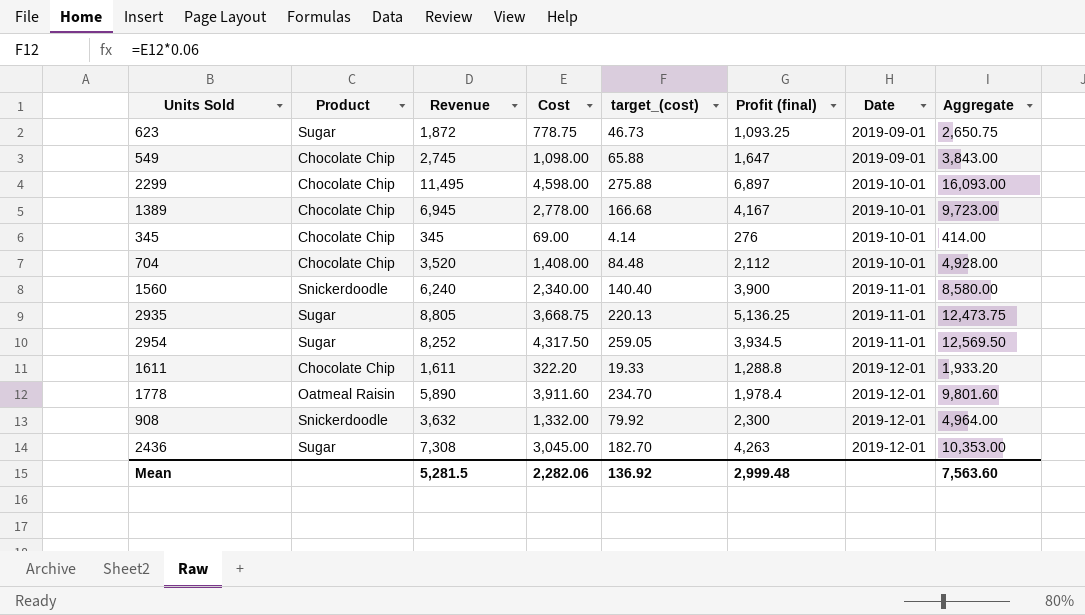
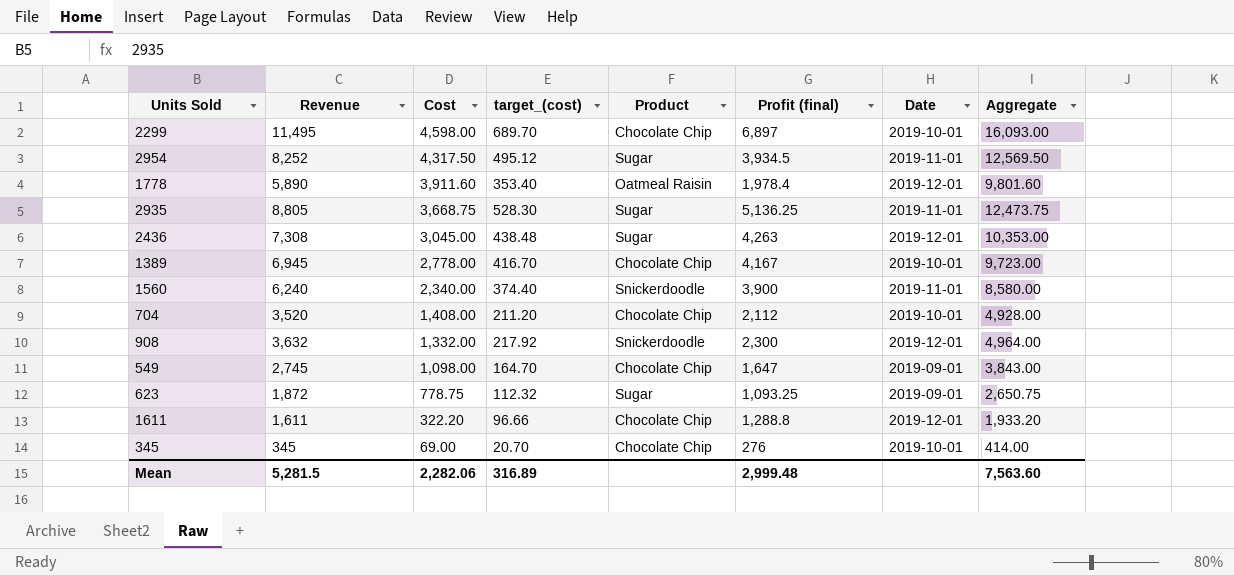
row order: Date ascending -> Cost descending
column target_(cost) | formula: [Cost] * 0.06 -> [Revenue] * 0.06
column Product | position: 2 -> 5
Mean | target_(cost): 136.92 -> 316.89

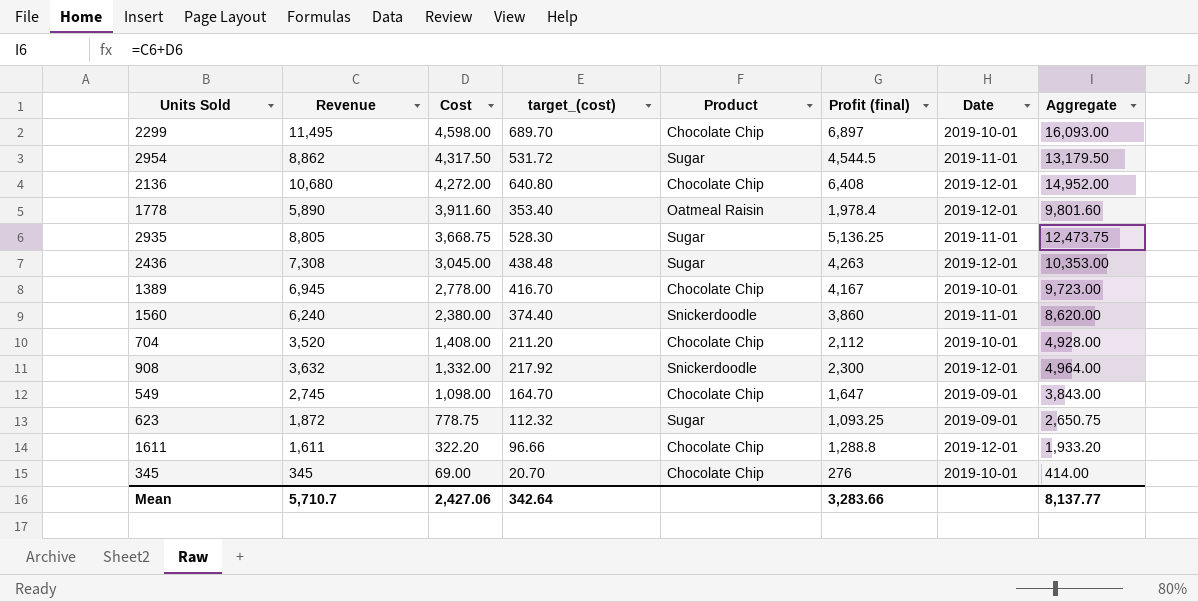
2954 | Revenue: 8,252 -> 8,862
2954 | target_(cost): 495.12 -> 531.72
2954 | Profit (final): 3,934.5 -> 4,544.5
2954 | Aggregate: 12,569.50 -> 13,179.50
row 2136: none -> 10,680 | 4,272.00 | 640.80 | Chocolate Chip | 6,408 | 2019-12-01 | 14,952.00
1560 | Cost: 2,340.00 -> 2,380.00
1560 | Profit (final): 3,900 -> 3,860
1560 | Aggregate: 8,580.00 -> 8,620.00
Mean | Revenue: 5,281.5 -> 5,710.7
Mean | Cost: 2,282.06 -> 2,427.06
Mean | target_(cost): 316.89 -> 342.64
Mean | Profit (final): 2,999.48 -> 3,283.66
Mean | Aggregate: 7,563.60 -> 8,137.77

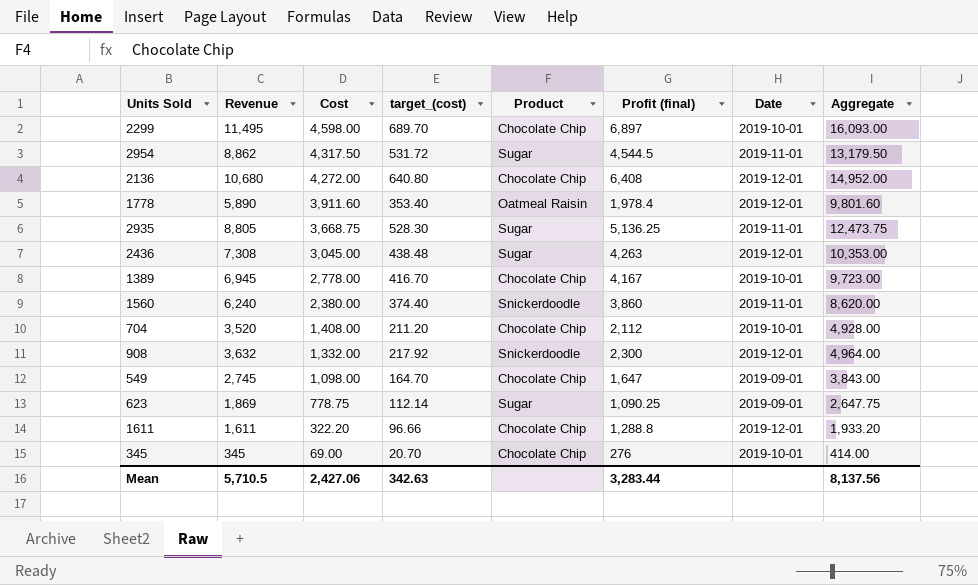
623 | Revenue: 1,872 -> 1,869
623 | target_(cost): 112.32 -> 112.14
623 | Profit (final): 1,093.25 -> 1,090.25
623 | Aggregate: 2,650.75 -> 2,647.75
Mean | Revenue: 5,710.7 -> 5,710.5
Mean | target_(cost): 342.64 -> 342.63
Mean | Profit (final): 3,283.66 -> 3,283.44
Mean | Aggregate: 8,137.77 -> 8,137.56

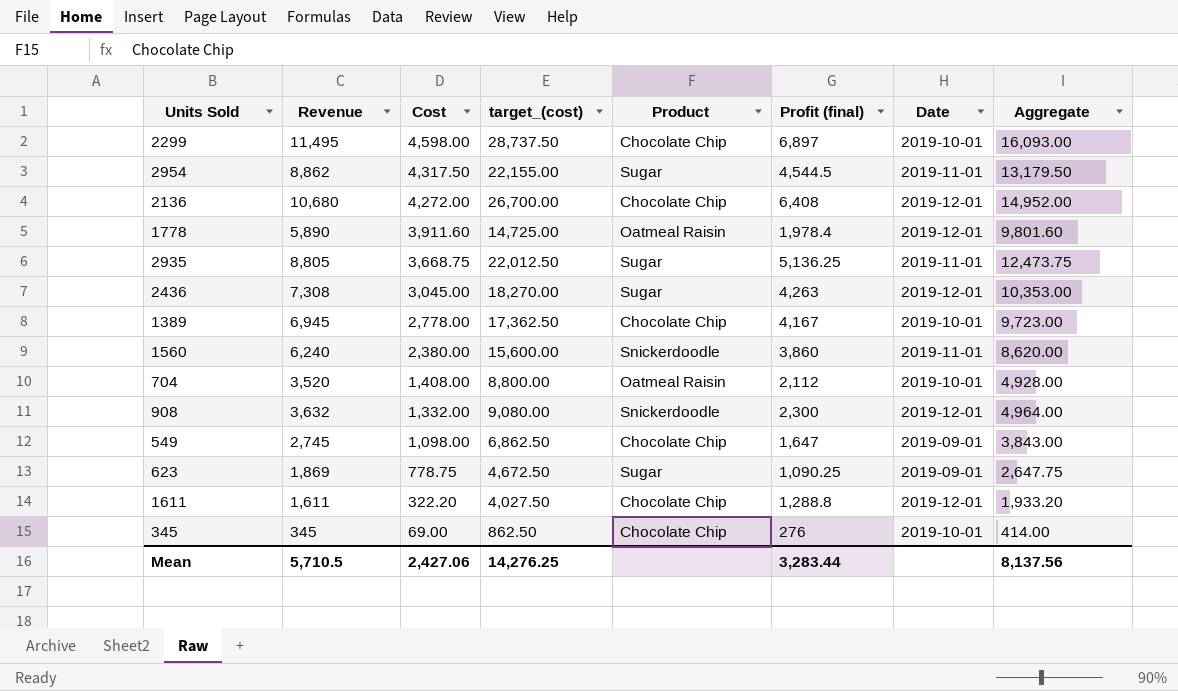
column target_(cost) | formula: [Revenue] * 0.06 -> [Revenue] * 2.5
704 | Product: Chocolate Chip -> Oatmeal Raisin
Mean | target_(cost): 342.63 -> 14,276.25

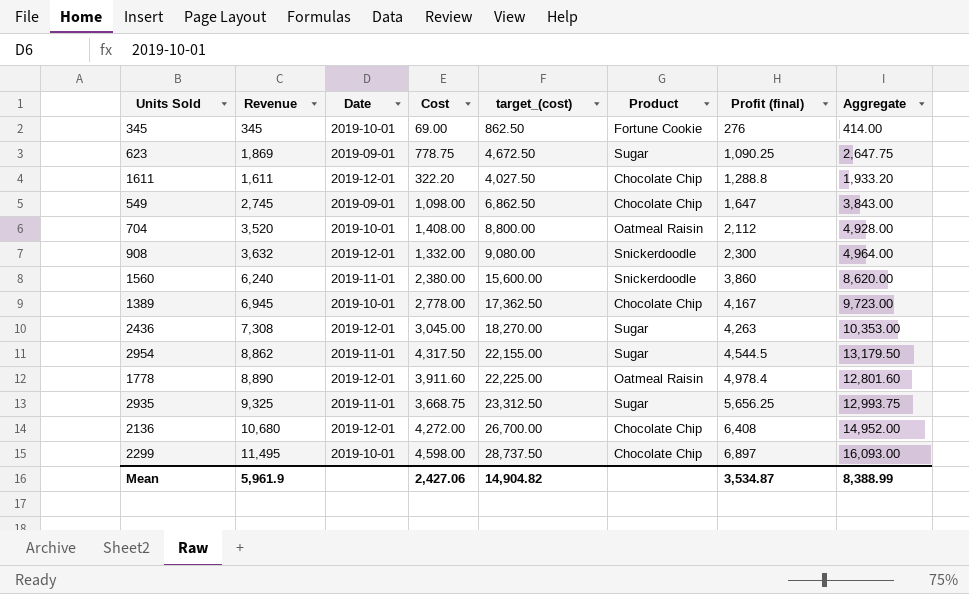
row order: Cost descending -> Profit (final) ascending
column Date | position: 7 -> 3
345 | Product: Chocolate Chip -> Fortune Cookie
1778 | Revenue: 5,890 -> 8,890
1778 | target_(cost): 14,725.00 -> 22,225.00
1778 | Profit (final): 1,978.4 -> 4,978.4
1778 | Aggregate: 9,801.60 -> 12,801.60
2935 | Revenue: 8,805 -> 9,325
2935 | target_(cost): 22,012.50 -> 23,312.50
2935 | Profit (final): 5,136.25 -> 5,656.25
2935 | Aggregate: 12,473.75 -> 12,993.75
Mean | Revenue: 5,710.5 -> 5,961.9
Mean | target_(cost): 14,276.25 -> 14,904.82
Mean | Profit (final): 3,283.44 -> 3,534.87
Mean | Aggregate: 8,137.56 -> 8,388.99

